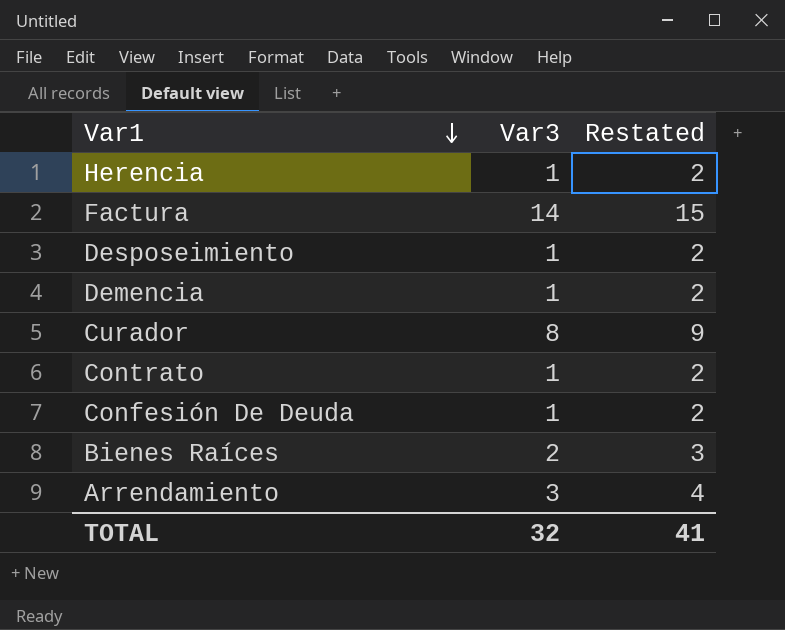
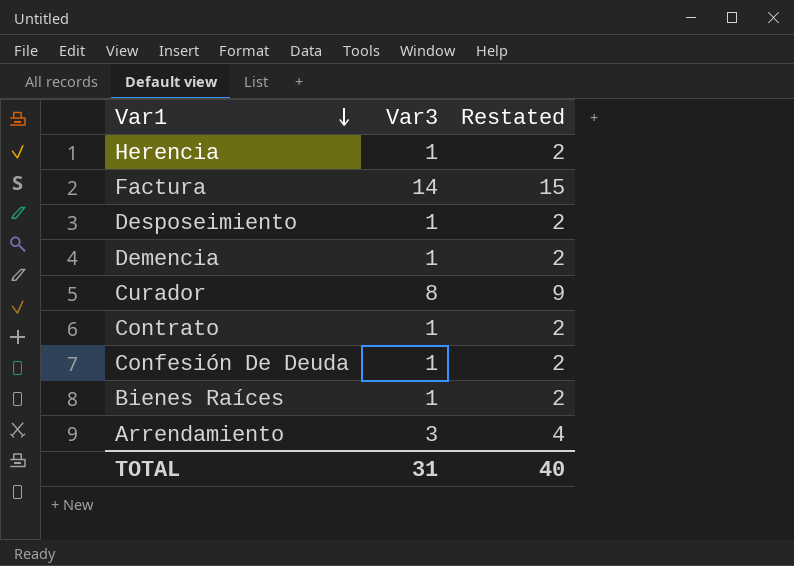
Bienes Raíces | Var3: 2 -> 1
Bienes Raíces | Restated: 3 -> 2
TOTAL | Var3: 32 -> 31
TOTAL | Restated: 41 -> 40

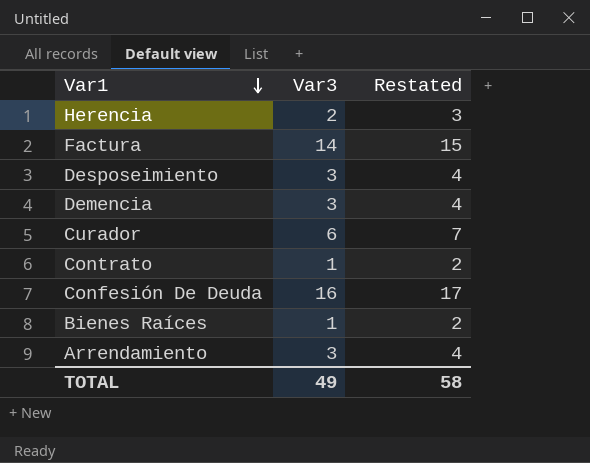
Herencia | Var3: 1 -> 2
Herencia | Restated: 2 -> 3
Desposeimiento | Var3: 1 -> 3
Desposeimiento | Restated: 2 -> 4
Demencia | Var3: 1 -> 3
Demencia | Restated: 2 -> 4
Curador | Var3: 8 -> 6
Curador | Restated: 9 -> 7
Confesión De Deuda | Var3: 1 -> 16
Confesión De Deuda | Restated: 2 -> 17
TOTAL | Var3: 31 -> 49
TOTAL | Restated: 40 -> 58

